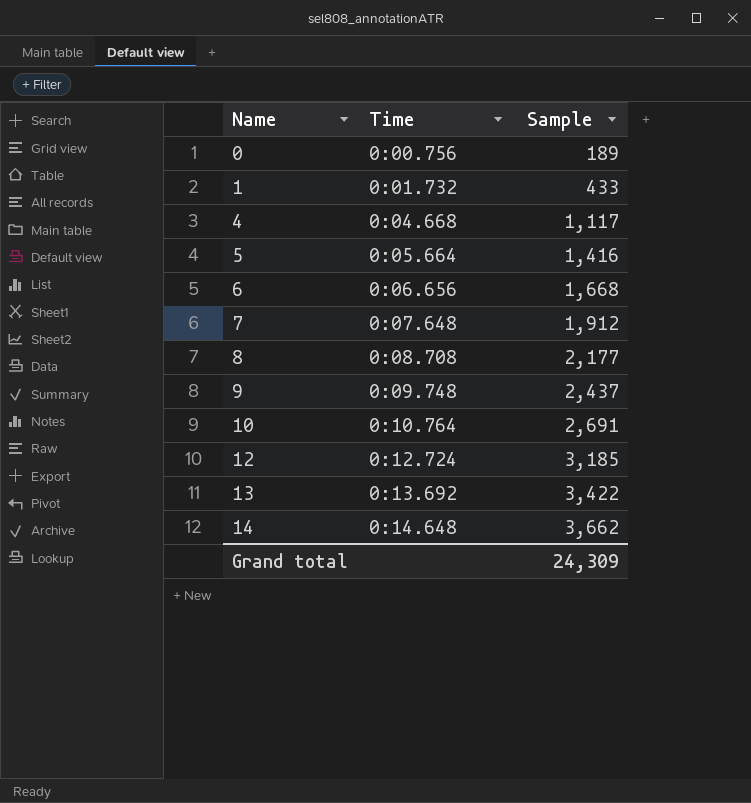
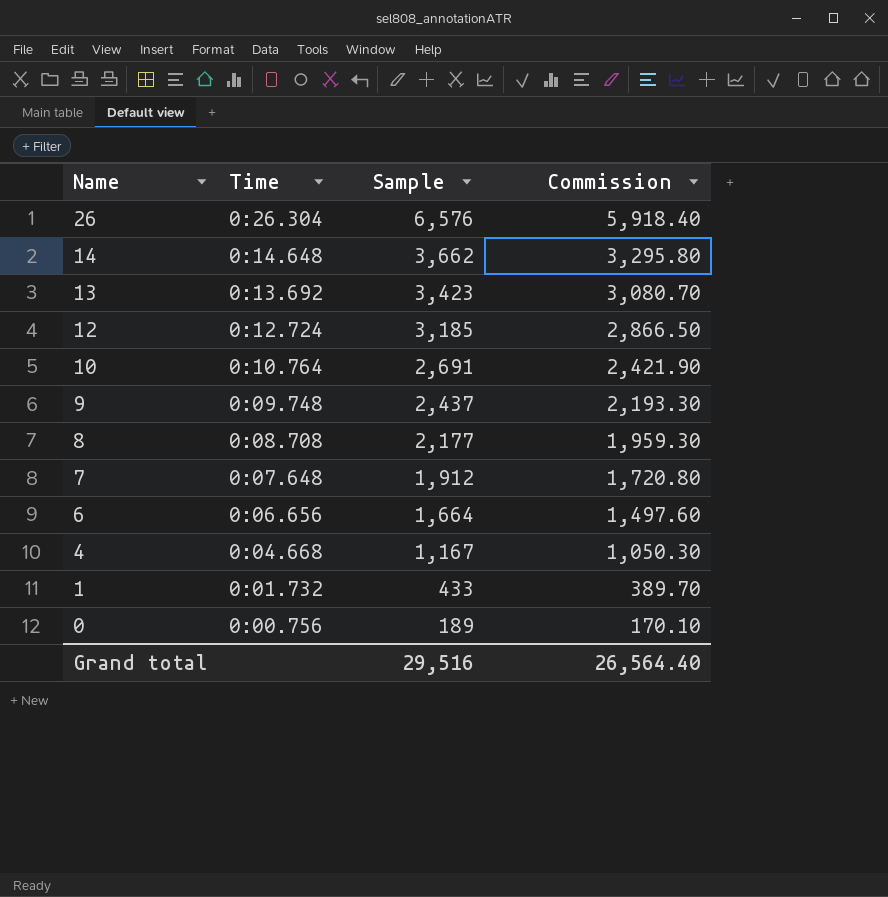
row order: Name ascending -> Name descending
column Commission | formula: none -> [Sample] * 0.9
row 5: 0:05.664 | 1,416 -> none
row 26: none -> 0:26.304 | 6,576 | 5,918.40
13 | Sample: 3,422 -> 3,423
6 | Sample: 1,668 -> 1,664
4 | Sample: 1,117 -> 1,167
Grand total | Sample: 24,309 -> 29,516

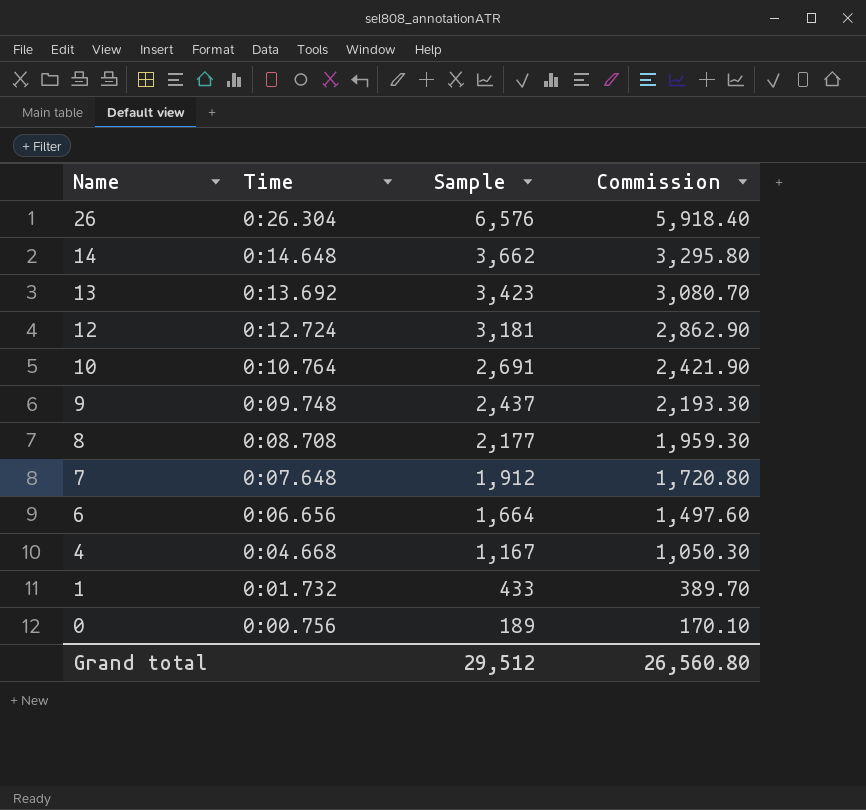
12 | Sample: 3,185 -> 3,181
12 | Commission: 2,866.50 -> 2,862.90
Grand total | Sample: 29,516 -> 29,512
Grand total | Commission: 26,564.40 -> 26,560.80

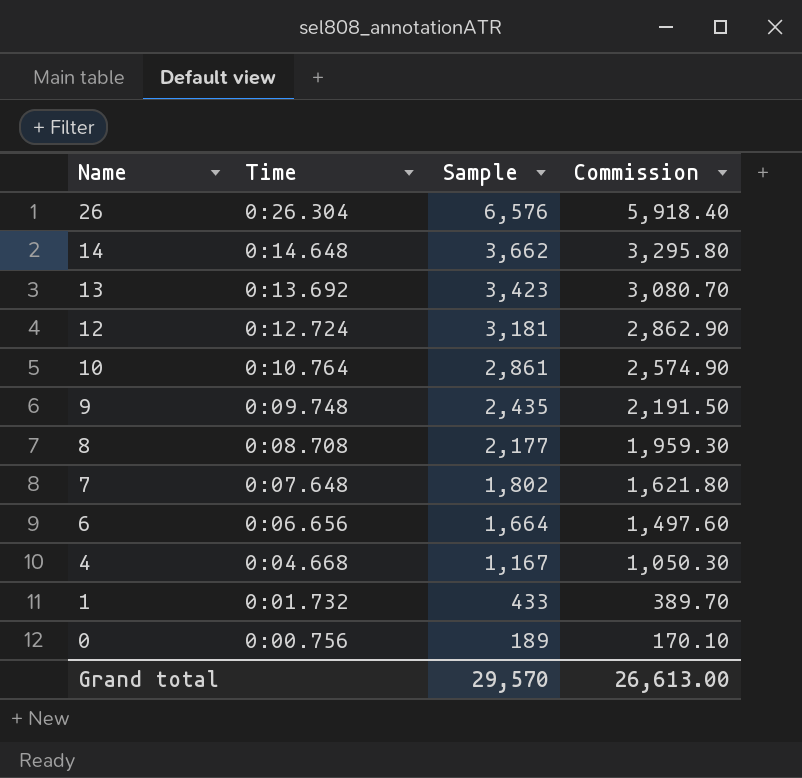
10 | Sample: 2,691 -> 2,861
10 | Commission: 2,421.90 -> 2,574.90
9 | Sample: 2,437 -> 2,435
9 | Commission: 2,193.30 -> 2,191.50
7 | Sample: 1,912 -> 1,802
7 | Commission: 1,720.80 -> 1,621.80
Grand total | Sample: 29,512 -> 29,570
Grand total | Commission: 26,560.80 -> 26,613.00

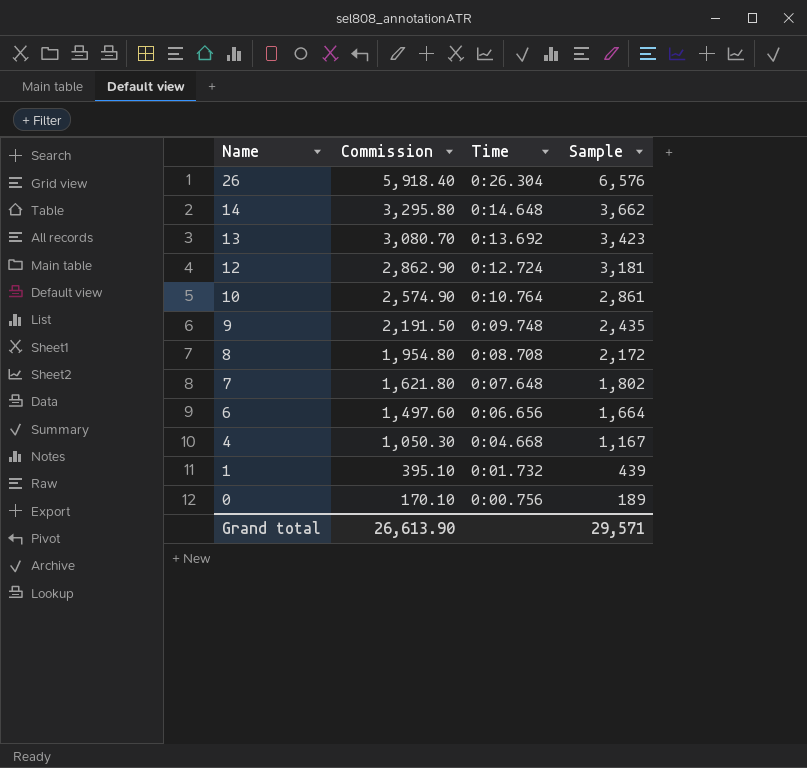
column Commission | position: 4 -> 2
8 | Commission: 1,959.30 -> 1,954.80
8 | Sample: 2,177 -> 2,172
1 | Commission: 389.70 -> 395.10
1 | Sample: 433 -> 439
Grand total | Commission: 26,613.00 -> 26,613.90
Grand total | Sample: 29,570 -> 29,571

